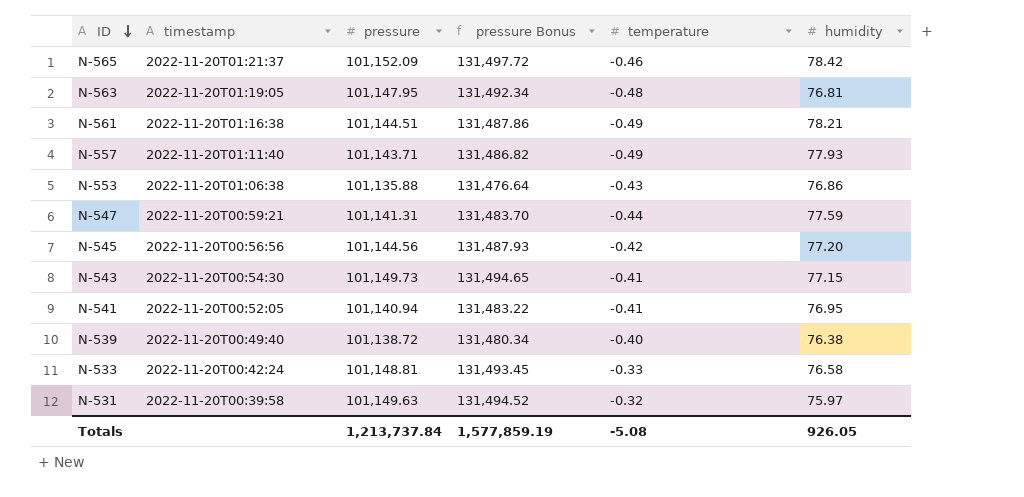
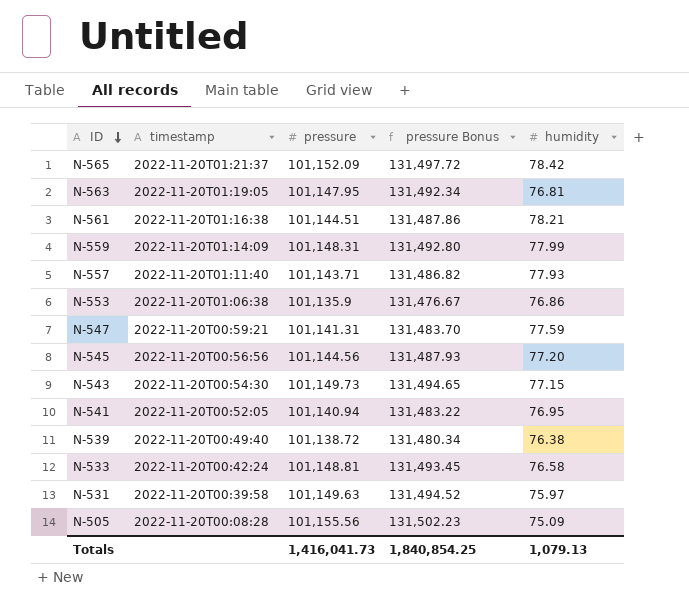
column temperature | position: 5 -> none
row N-559: none -> 2022-11-20T01:14:09 | 101,148.31 | 131,492.80 | 77.99
N-553 | pressure: 101,135.88 -> 101,135.9
N-553 | pressure Bonus: 131,476.64 -> 131,476.67
row N-505: none -> 2022-11-20T00:08:28 | 101,155.56 | 131,502.23 | 75.09
Totals | pressure: 1,213,737.84 -> 1,416,041.73
Totals | pressure Bonus: 1,577,859.19 -> 1,840,854.25
Totals | humidity: 926.05 -> 1,079.13

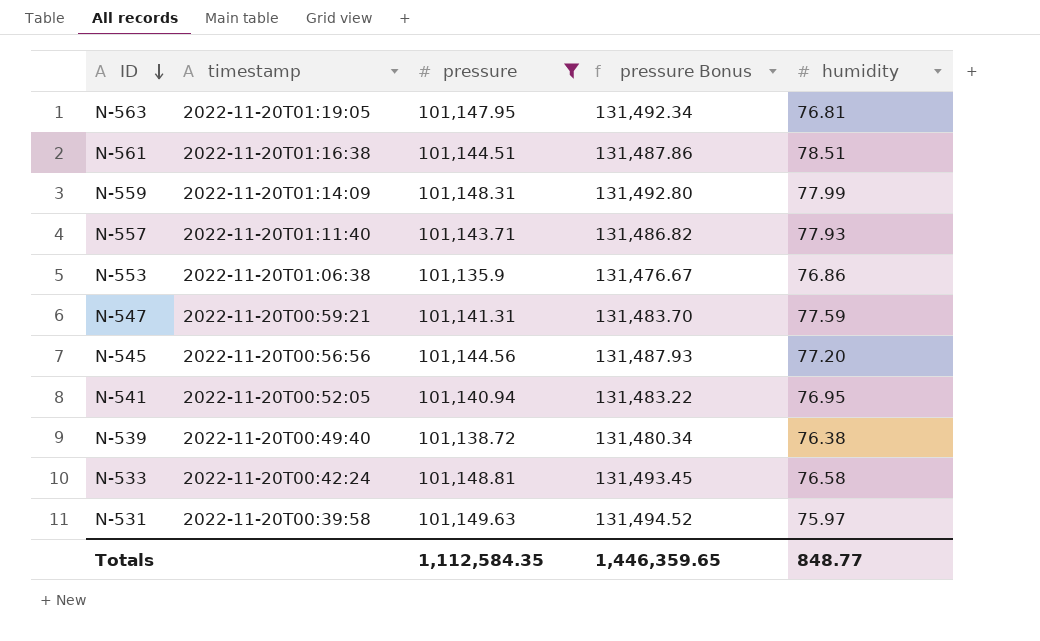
filter: none -> pressure <= 101,149.63
N-561 | humidity: 78.21 -> 78.51
Totals | pressure: 1,416,041.73 -> 1,112,584.35
Totals | pressure Bonus: 1,840,854.25 -> 1,446,359.65
Totals | humidity: 1,079.13 -> 848.77

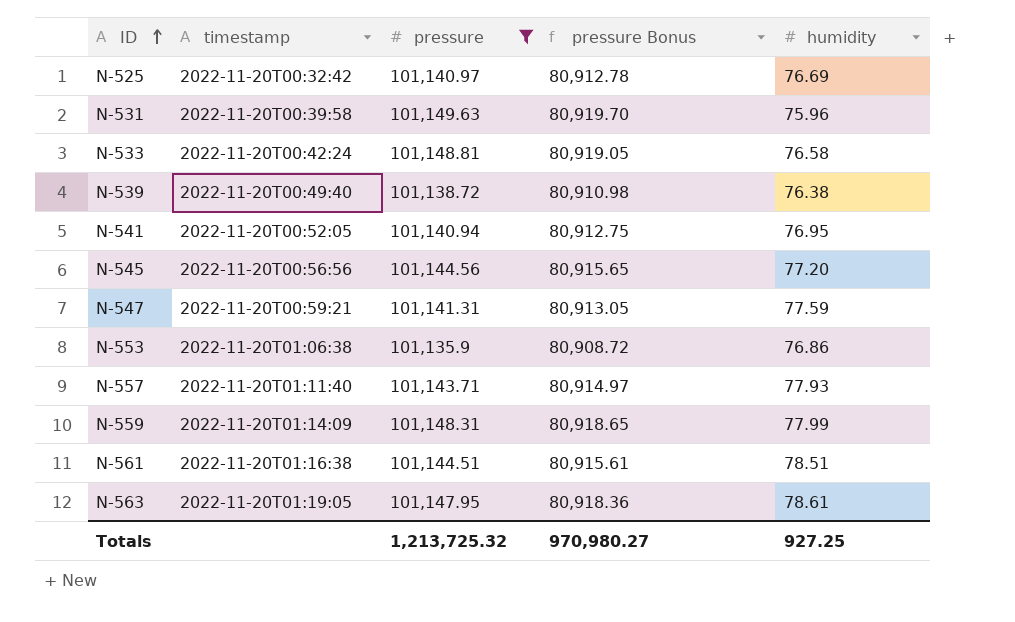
row order: ID descending -> ID ascending
column pressure Bonus | formula: [pressure] * 1.3 -> [pressure] * 0.8
row N-525: none -> 2022-11-20T00:32:42 | 101,140.97 | 80,912.78 | 76.69
N-531 | humidity: 75.97 -> 75.96
N-563 | humidity: 76.81 -> 78.61
Totals | pressure: 1,112,584.35 -> 1,213,725.32
Totals | pressure Bonus: 1,446,359.65 -> 970,980.27
Totals | humidity: 848.77 -> 927.25

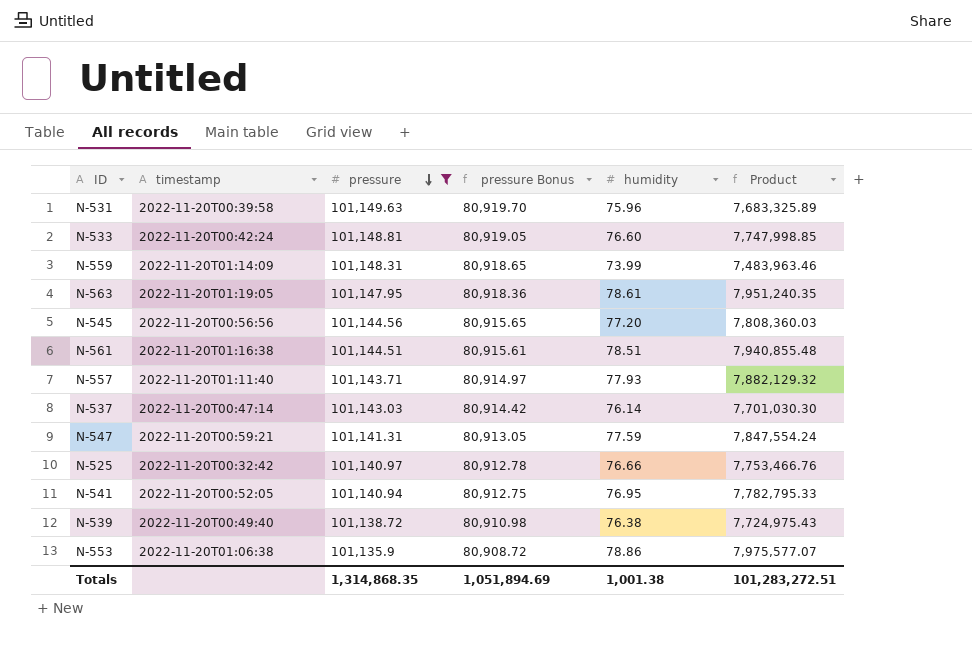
row order: ID ascending -> pressure descending
column Product | formula: none -> [pressure] * [humidity]
N-533 | humidity: 76.58 -> 76.60
N-559 | humidity: 77.99 -> 73.99
row N-537: none -> 2022-11-20T00:47:14 | 101,143.03 | 80,914.42 | 76.14 | 7,701,030.30
N-525 | humidity: 76.69 -> 76.66
N-553 | humidity: 76.86 -> 78.86
Totals | pressure: 1,213,725.32 -> 1,314,868.35
Totals | pressure Bonus: 970,980.27 -> 1,051,894.69
Totals | humidity: 927.25 -> 1,001.38

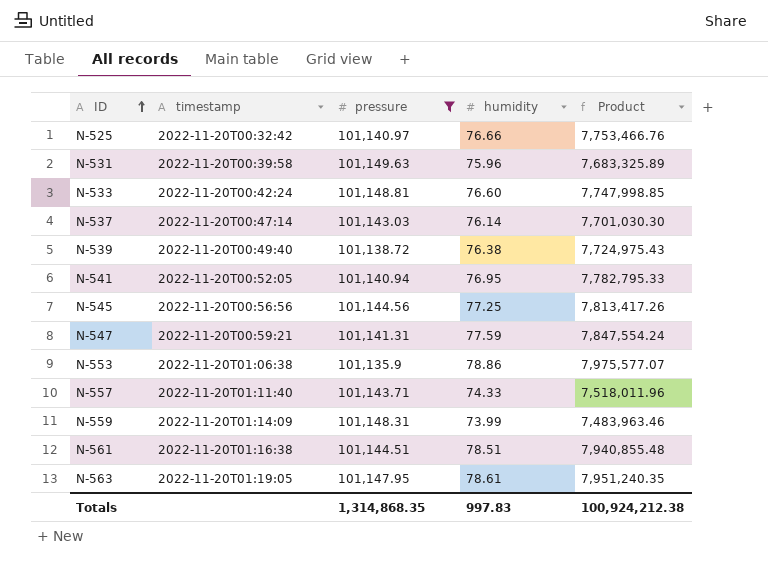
row order: pressure descending -> ID ascending
column pressure Bonus | formula: [pressure] * 0.8 -> none
N-545 | humidity: 77.20 -> 77.25
N-545 | Product: 7,808,360.03 -> 7,813,417.26
N-557 | humidity: 77.93 -> 74.33
N-557 | Product: 7,882,129.32 -> 7,518,011.96
Totals | humidity: 1,001.38 -> 997.83
Totals | Product: 101,283,272.51 -> 100,924,212.38

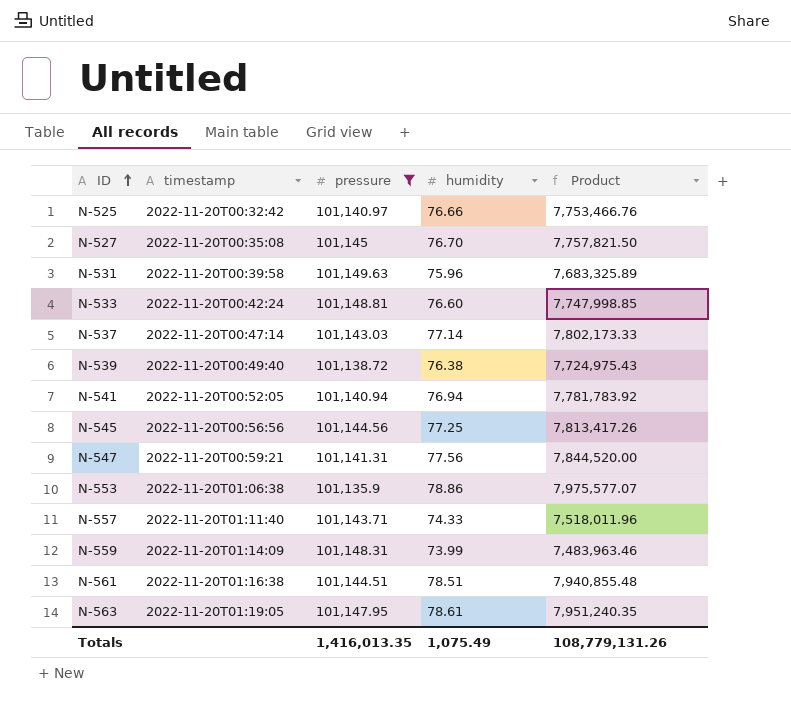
row N-527: none -> 2022-11-20T00:35:08 | 101,145 | 76.70 | 7,757,821.50
N-537 | humidity: 76.14 -> 77.14
N-537 | Product: 7,701,030.30 -> 7,802,173.33
N-541 | humidity: 76.95 -> 76.94
N-541 | Product: 7,782,795.33 -> 7,781,783.92
N-547 | humidity: 77.59 -> 77.56
N-547 | Product: 7,847,554.24 -> 7,844,520.00
Totals | pressure: 1,314,868.35 -> 1,416,013.35
Totals | humidity: 997.83 -> 1,075.49
Totals | Product: 100,924,212.38 -> 108,779,131.26

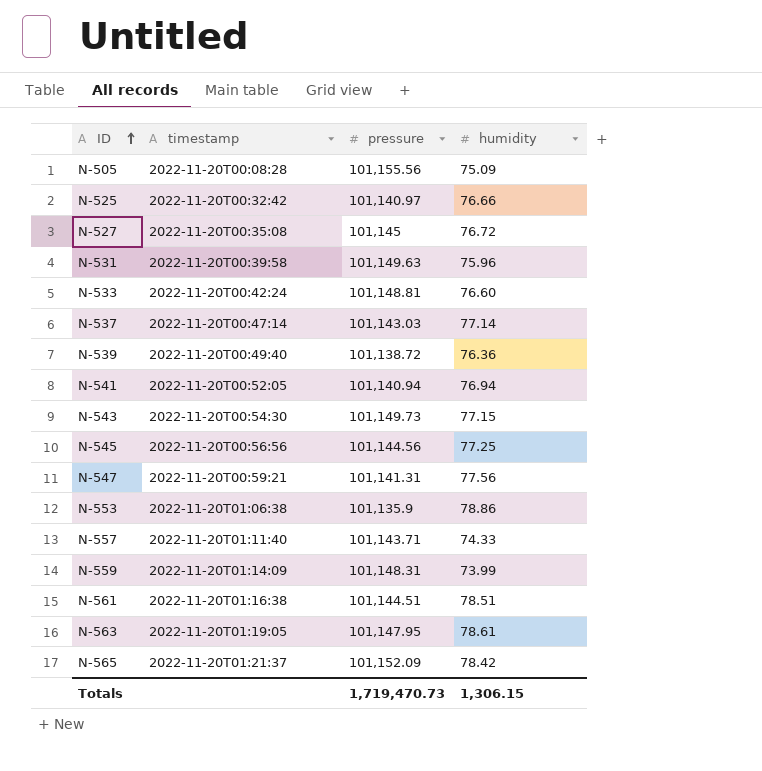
filter: pressure <= 101,149.63 -> none
column Product | formula: [pressure] * [humidity] -> none
N-527 | humidity: 76.70 -> 76.72
N-539 | humidity: 76.38 -> 76.36
Totals | pressure: 1,416,013.35 -> 1,719,470.73
Totals | humidity: 1,075.49 -> 1,306.15

